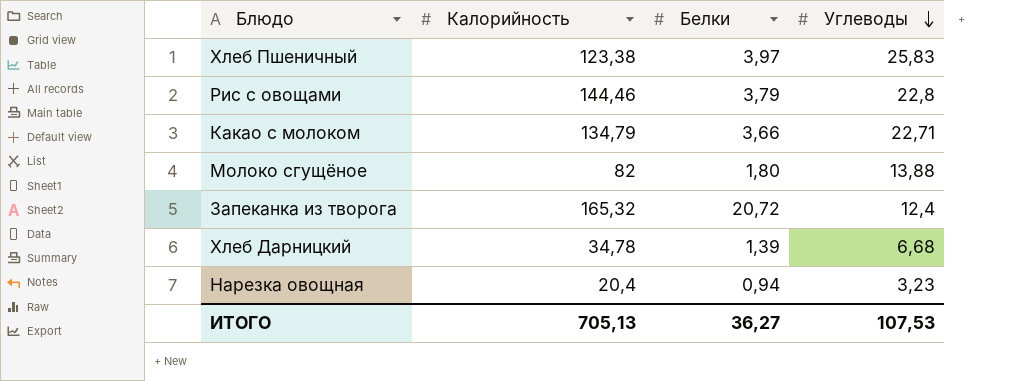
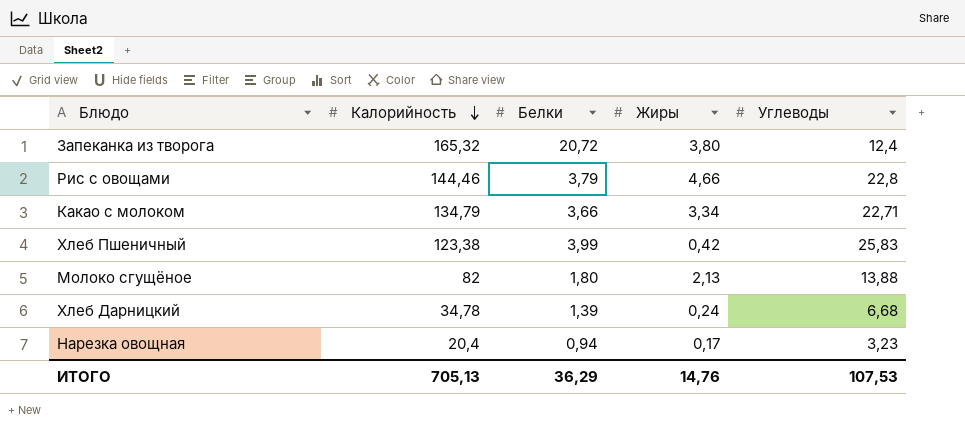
row order: Углеводы descending -> Калорийность descending
column Жиры | position: none -> 4
Хлеб Пшеничный | Белки: 3,97 -> 3,99
ИТОГО | Белки: 36,27 -> 36,29

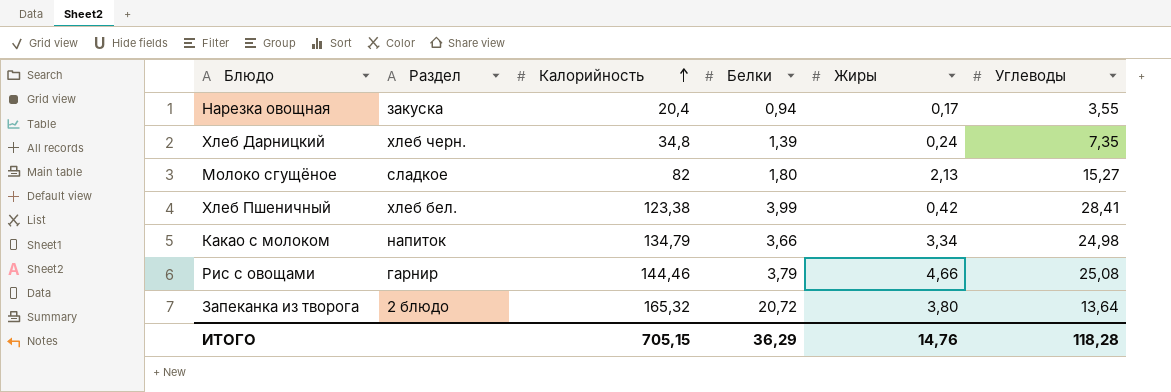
row order: Калорийность descending -> Калорийность ascending
column Раздел | position: none -> 2
Нарезка овощная | Углеводы: 3,23 -> 3,55
Хлеб Дарницкий | Калорийность: 34,78 -> 34,8
Хлеб Дарницкий | Углеводы: 6,68 -> 7,35
Молоко сгущёное | Углеводы: 13,88 -> 15,27
Хлеб Пшеничный | Углеводы: 25,83 -> 28,41
Какао с молоком | Углеводы: 22,71 -> 24,98
Рис с овощами | Углеводы: 22,8 -> 25,08
Запеканка из творога | Углеводы: 12,4 -> 13,64
ИТОГО | Калорийность: 705,13 -> 705,15
ИТОГО | Углеводы: 107,53 -> 118,28

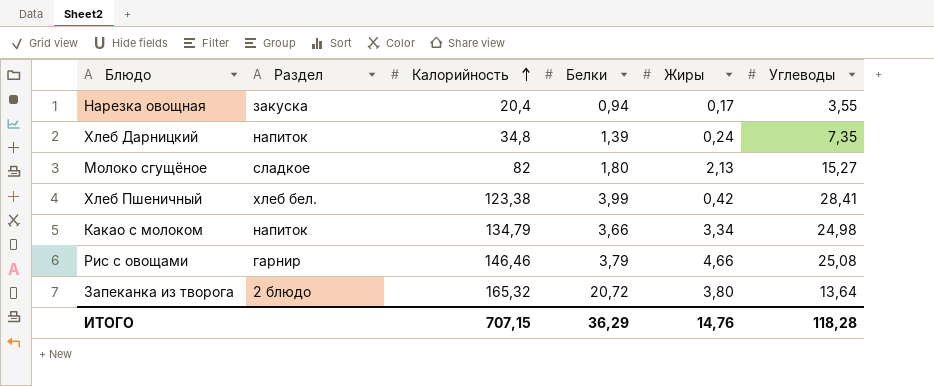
Хлеб Дарницкий | Раздел: хлеб черн. -> напиток
Рис с овощами | Калорийность: 144,46 -> 146,46
ИТОГО | Калорийность: 705,15 -> 707,15

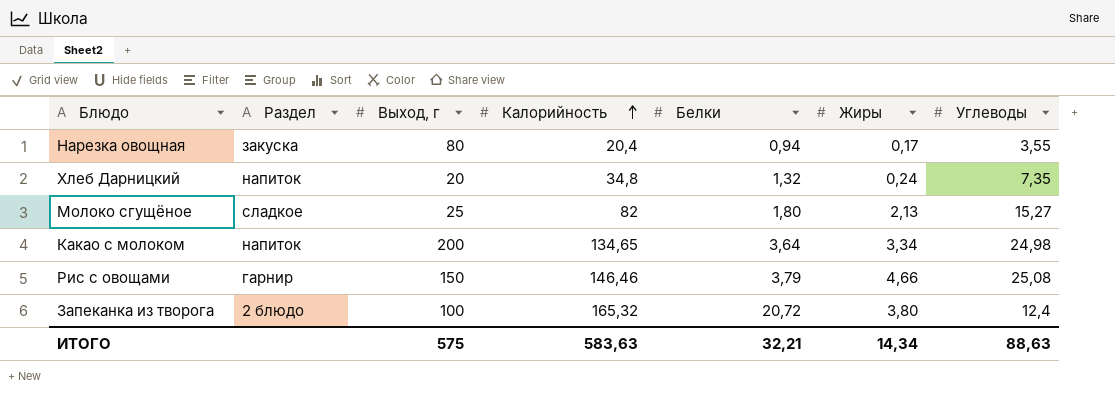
column Выход, г | position: none -> 3
row Хлеб Пшеничный: хлеб бел. | 123,38 | 3,99 | 0,42 | 28,41 -> none
Хлеб Дарницкий | Белки: 1,39 -> 1,32
Какао с молоком | Калорийность: 134,79 -> 134,65
Какао с молоком | Белки: 3,66 -> 3,64
Запеканка из творога | Углеводы: 13,64 -> 12,4
ИТОГО | Калорийность: 707,15 -> 583,63
ИТОГО | Белки: 36,29 -> 32,21
ИТОГО | Жиры: 14,76 -> 14,34
ИТОГО | Углеводы: 118,28 -> 88,63

